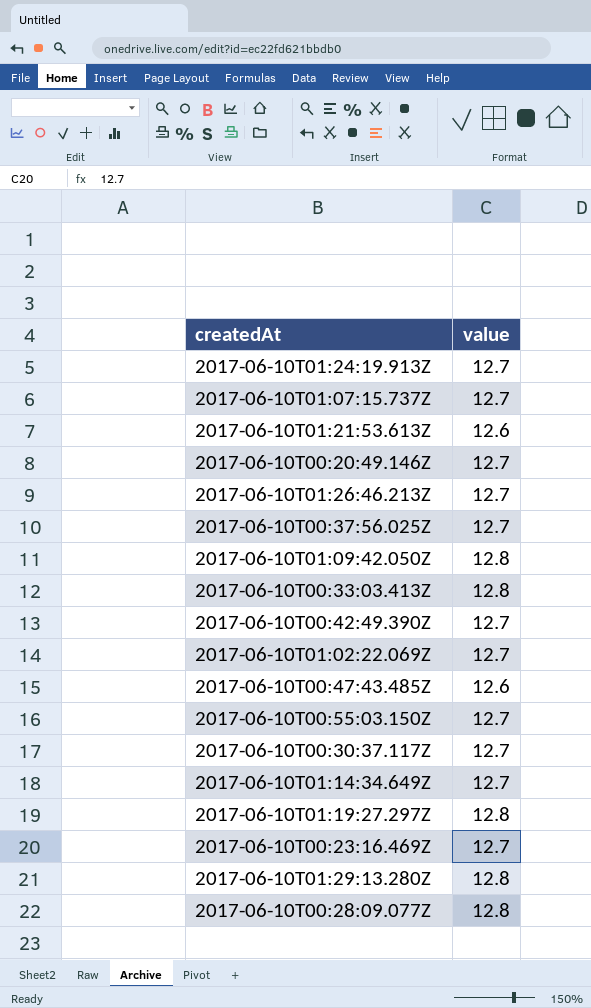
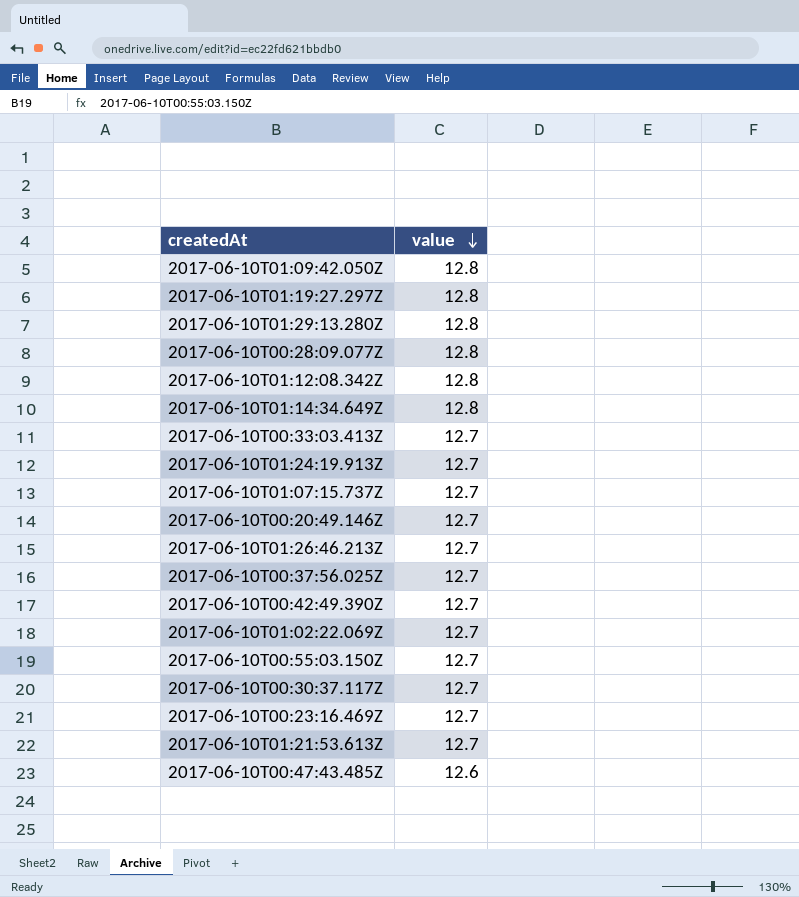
row order: none -> value descending
row 2017-06-10T01:12:08.342Z: none -> 12.8
2017-06-10T01:14:34.649Z | value: 12.7 -> 12.8
2017-06-10T00:33:03.413Z | value: 12.8 -> 12.7
2017-06-10T01:21:53.613Z | value: 12.6 -> 12.7

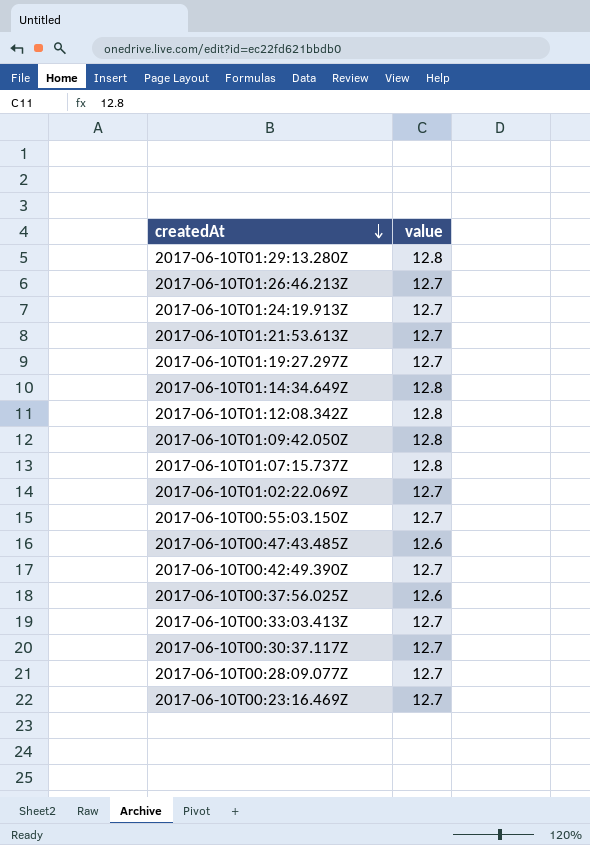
row order: value descending -> createdAt descending
row 2017-06-10T00:20:49.146Z: 12.7 -> none
2017-06-10T01:19:27.297Z | value: 12.8 -> 12.7
2017-06-10T01:07:15.737Z | value: 12.7 -> 12.8
2017-06-10T00:37:56.025Z | value: 12.7 -> 12.6
2017-06-10T00:28:09.077Z | value: 12.8 -> 12.7

